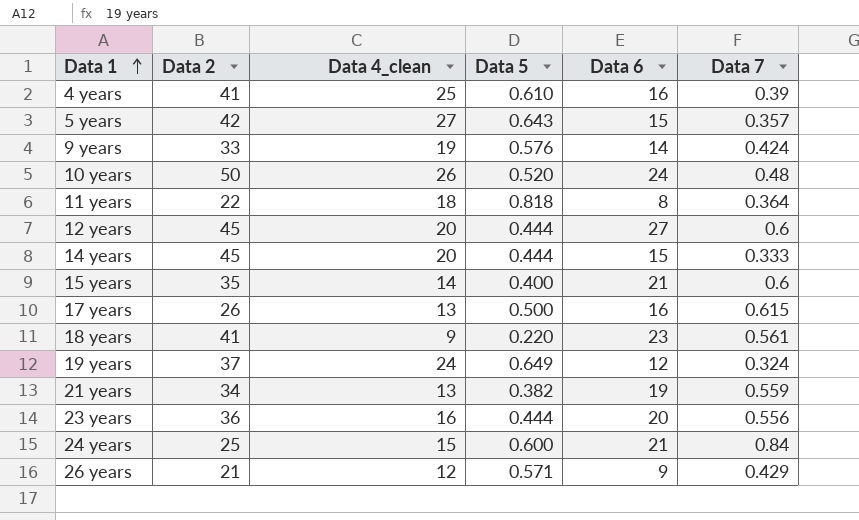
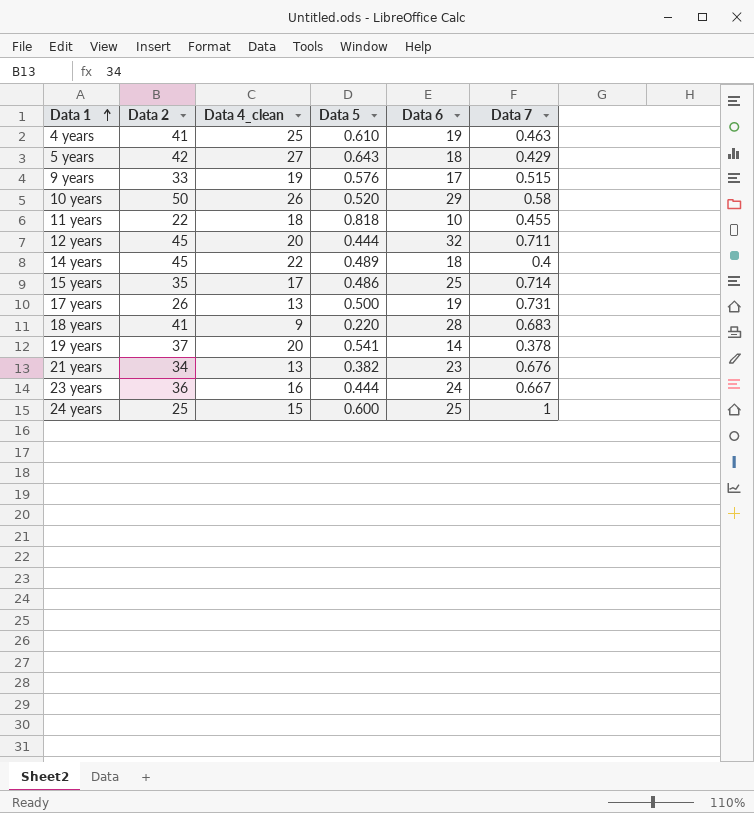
row 26 years: 21 | 12 | 0.571 | 9 | 0.429 -> none
4 years | Data 6: 16 -> 19
4 years | Data 7: 0.39 -> 0.463
5 years | Data 6: 15 -> 18
5 years | Data 7: 0.357 -> 0.429
9 years | Data 6: 14 -> 17
9 years | Data 7: 0.424 -> 0.515
10 years | Data 6: 24 -> 29
10 years | Data 7: 0.48 -> 0.58
11 years | Data 6: 8 -> 10
11 years | Data 7: 0.364 -> 0.455
12 years | Data 6: 27 -> 32
12 years | Data 7: 0.6 -> 0.711
14 years | Data 4_clean: 20 -> 22
14 years | Data 5: 0.444 -> 0.489
14 years | Data 6: 15 -> 18
14 years | Data 7: 0.333 -> 0.4
15 years | Data 4_clean: 14 -> 17
15 years | Data 5: 0.400 -> 0.486
15 years | Data 6: 21 -> 25
15 years | Data 7: 0.6 -> 0.714
17 years | Data 6: 16 -> 19
17 years | Data 7: 0.615 -> 0.731
18 years | Data 6: 23 -> 28
18 years | Data 7: 0.561 -> 0.683
19 years | Data 4_clean: 24 -> 20
19 years | Data 5: 0.649 -> 0.541
19 years | Data 6: 12 -> 14
19 years | Data 7: 0.324 -> 0.378
21 years | Data 6: 19 -> 23
21 years | Data 7: 0.559 -> 0.676
23 years | Data 6: 20 -> 24
23 years | Data 7: 0.556 -> 0.667
24 years | Data 6: 21 -> 25
24 years | Data 7: 0.84 -> 1

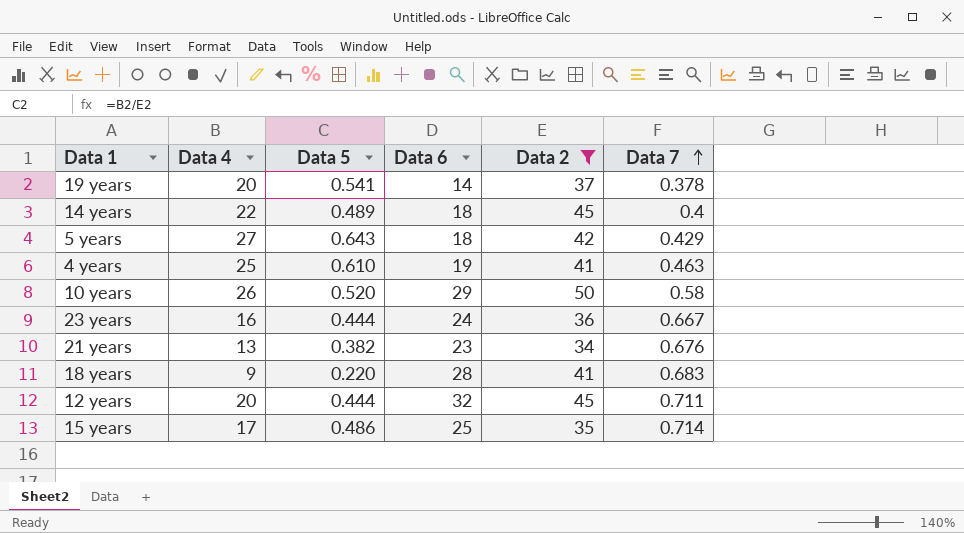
filter: none -> Data 2 >= 34
row order: Data 1 ascending -> Data 7 ascending
column name: Data 4_clean -> Data 4
column Data 2 | position: 2 -> 5

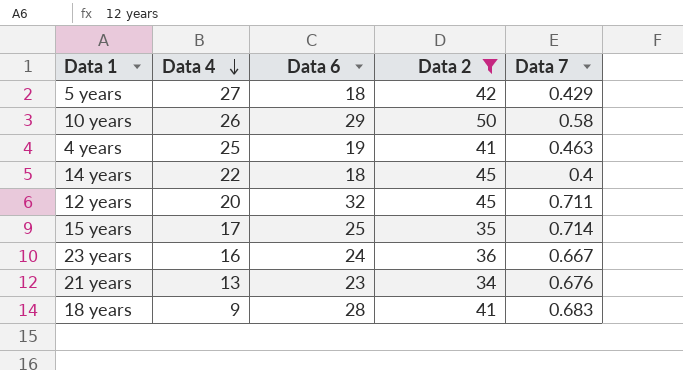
row order: Data 7 ascending -> Data 4 descending
column Data 5 | formula: [Data 4] / [Data 2] -> none
row 19 years: 20 | 0.541 | 14 | 37 | 0.378 -> none

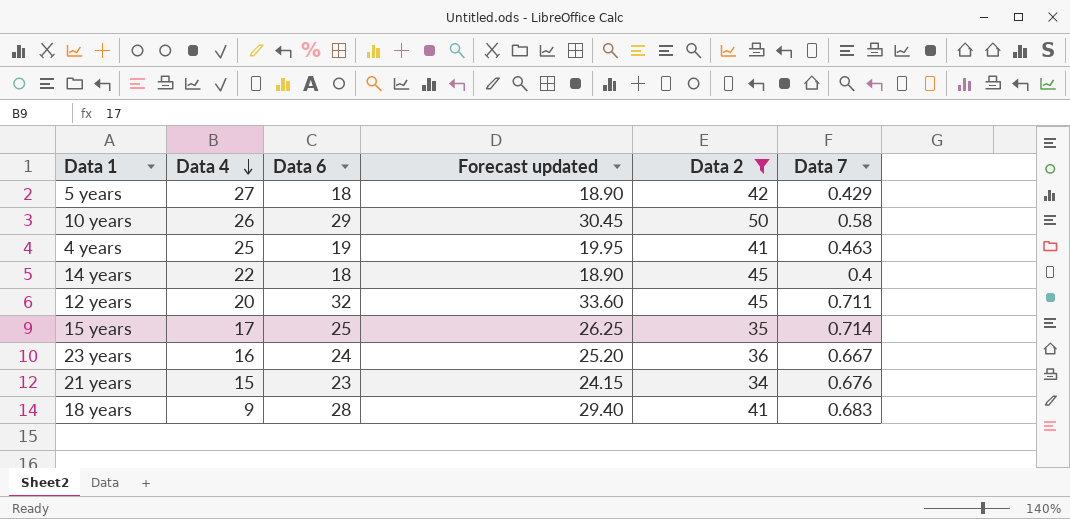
column Forecast updated | formula: none -> [Data 6] * 1.05
21 years | Data 4: 13 -> 15

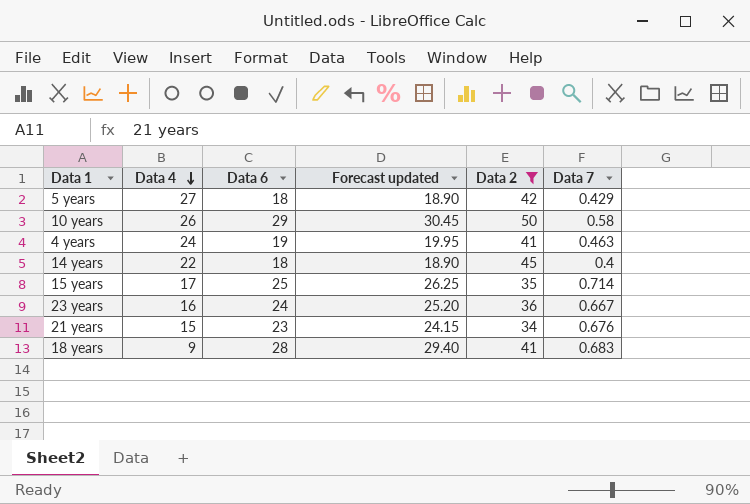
row 12 years: 20 | 32 | 33.60 | 45 | 0.711 -> none
4 years | Data 4: 25 -> 24

